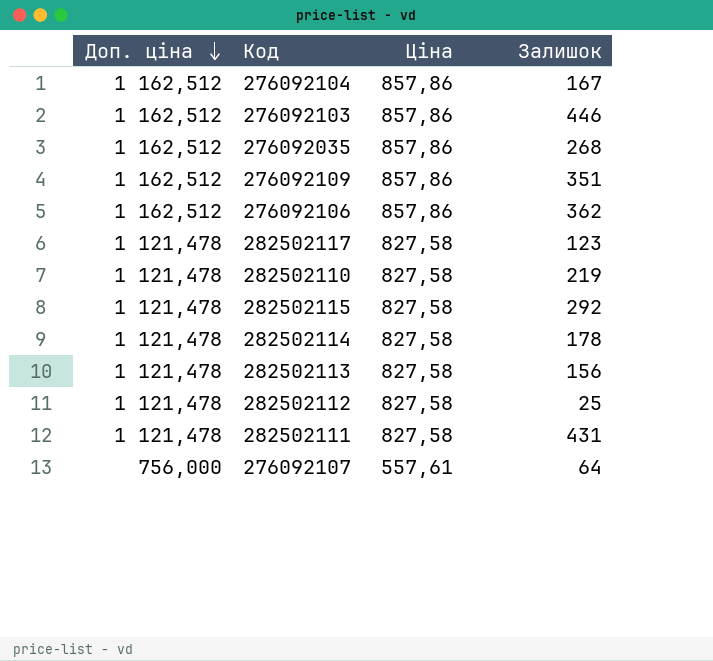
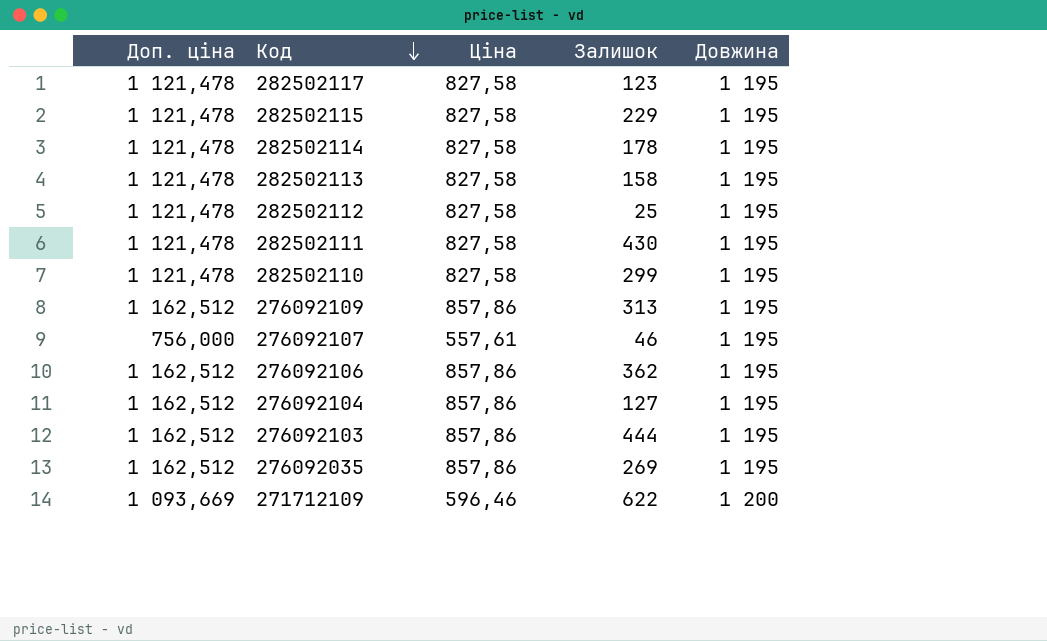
row order: Доп. ціна descending -> Код descending
column Довжина | position: none -> 5
282502115 | Залишок: 292 -> 229
282502113 | Залишок: 156 -> 158
282502111 | Залишок: 431 -> 430
282502110 | Залишок: 219 -> 299
276092109 | Залишок: 351 -> 313
276092107 | Залишок: 64 -> 46
276092104 | Залишок: 167 -> 127
276092103 | Залишок: 446 -> 444
276092035 | Залишок: 268 -> 269
row 271712109: none -> 1 093,669 | 596,46 | 622 | 1 200

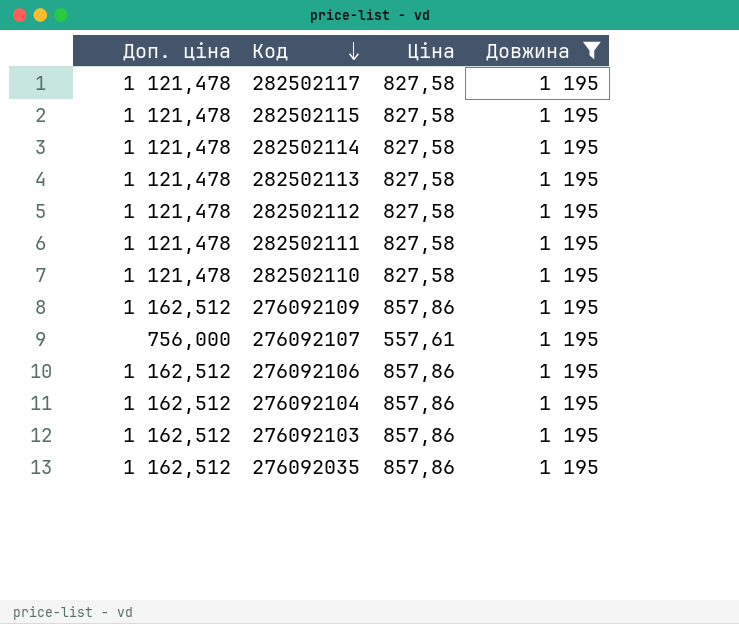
filter: none -> Довжина = 1 195
column Залишок | position: 4 -> none

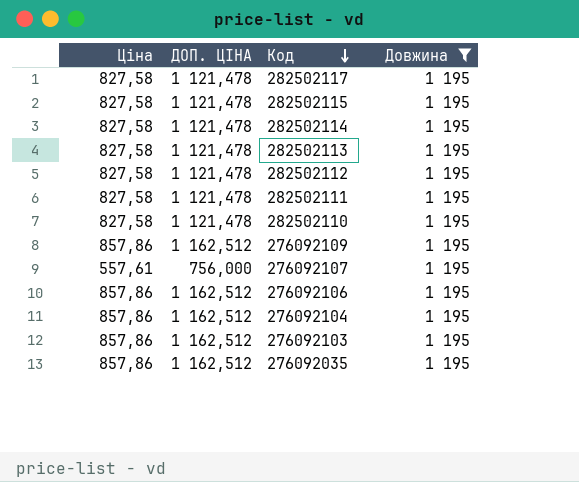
column Ціна | position: 3 -> 1
column name: Доп. ціна -> ДОП. ЦІНА

